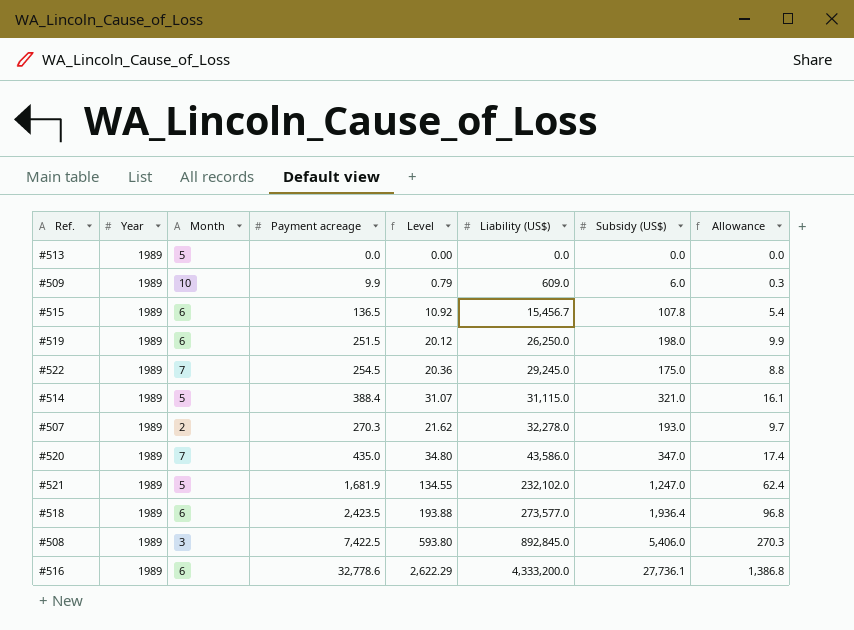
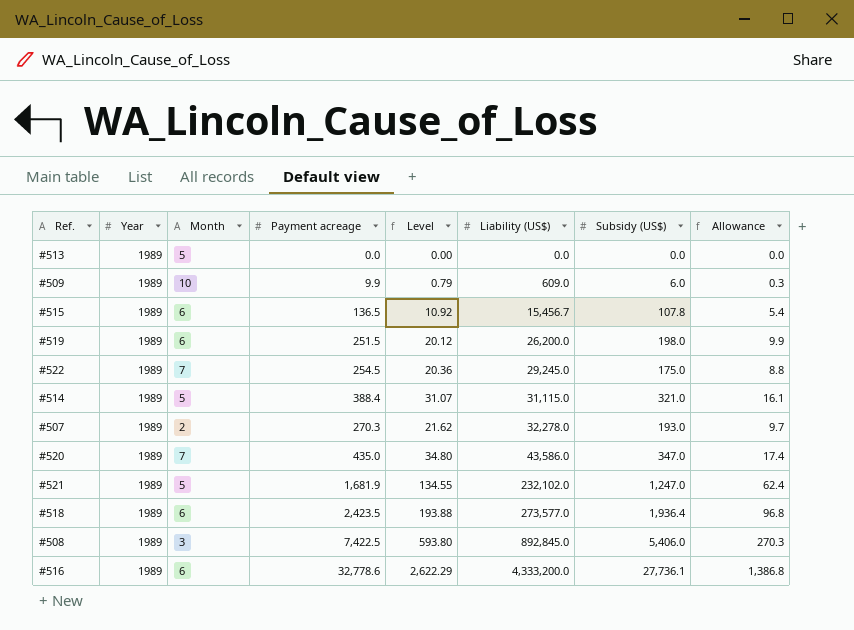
#519 | Liability (US$): 26,250.0 -> 26,200.0

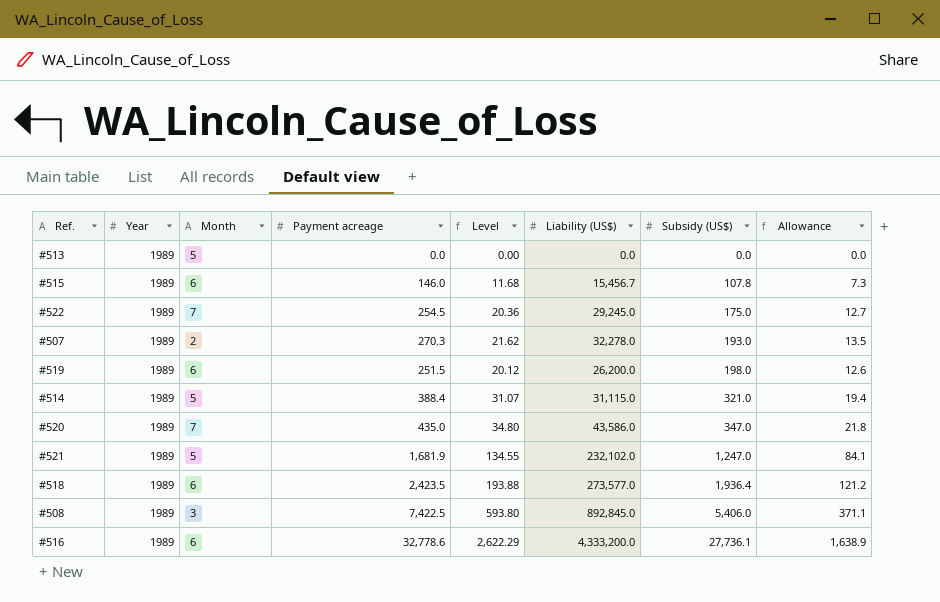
row order: Liability (US$) ascending -> Subsidy (US$) ascending
column Allowance | formula: [Subsidy (US$)] * 0.05 -> [Payment acreage] * 0.05
row #509: 1989 | 10 | 9.9 | 0.79 | 609.0 | 6.0 | 0.3 -> none
#515 | Payment acreage: 136.5 -> 146.0
#515 | Level: 10.92 -> 11.68

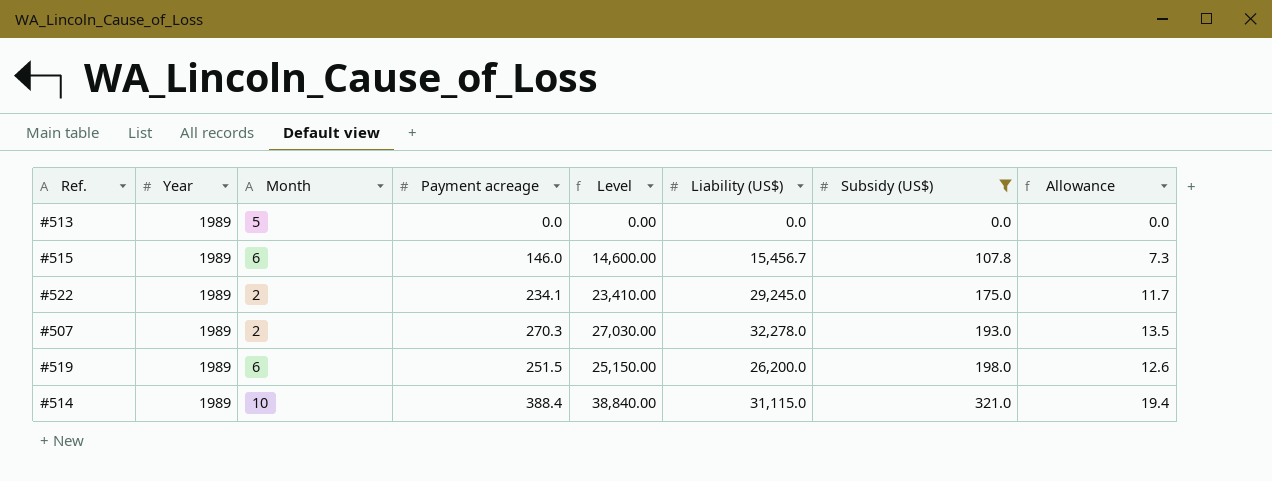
filter: none -> Subsidy (US$) <= 321.0
column Level | formula: [Payment acreage] * 0.08 -> [Payment acreage] * 100
#522 | Month: 7 -> 2
#522 | Payment acreage: 254.5 -> 234.1
#522 | Allowance: 12.7 -> 11.7
#514 | Month: 5 -> 10

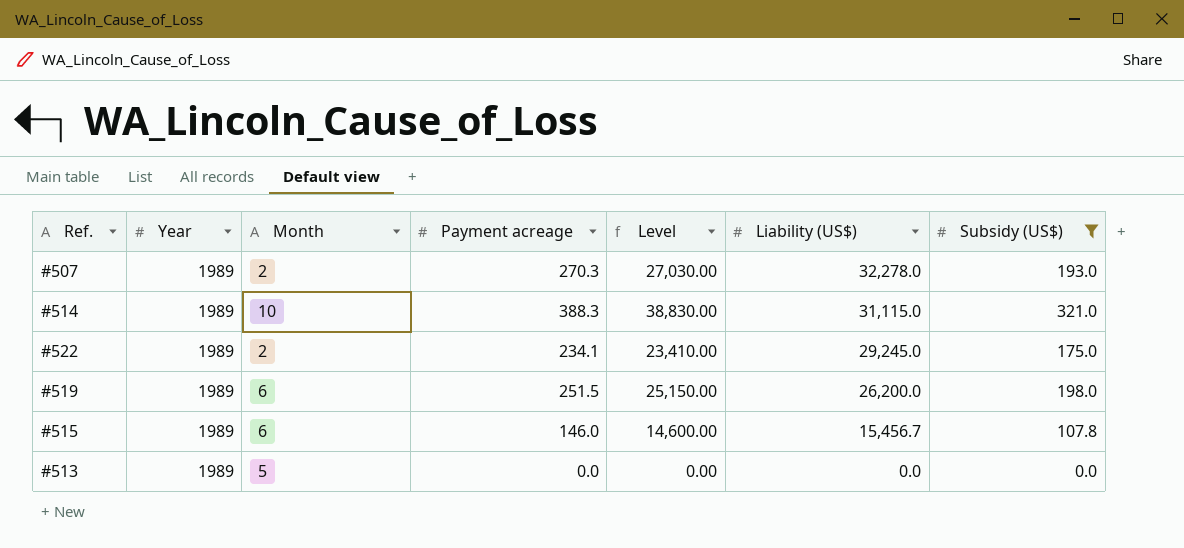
row order: Subsidy (US$) ascending -> Liability (US$) descending
column Allowance | formula: [Payment acreage] * 0.05 -> none
#514 | Payment acreage: 388.4 -> 388.3
#514 | Level: 38,840.00 -> 38,830.00

